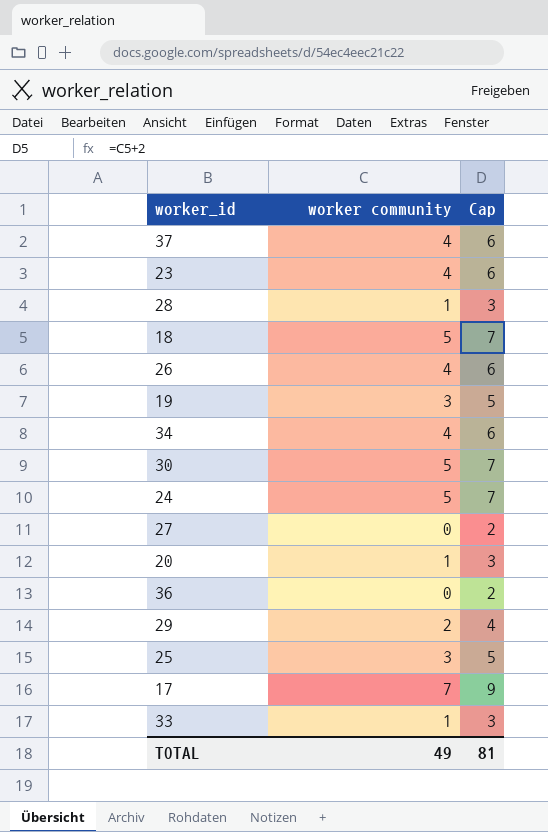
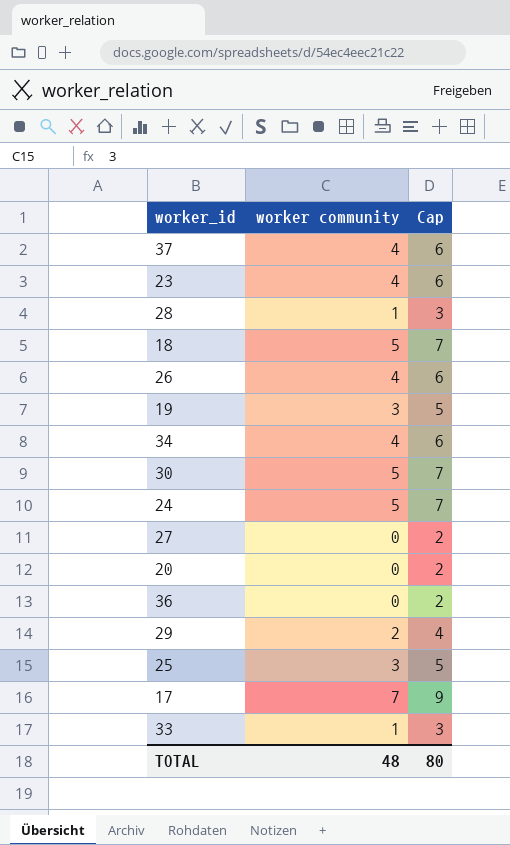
20 | worker community: 1 -> 0
20 | Cap: 3 -> 2
TOTAL | worker community: 49 -> 48
TOTAL | Cap: 81 -> 80

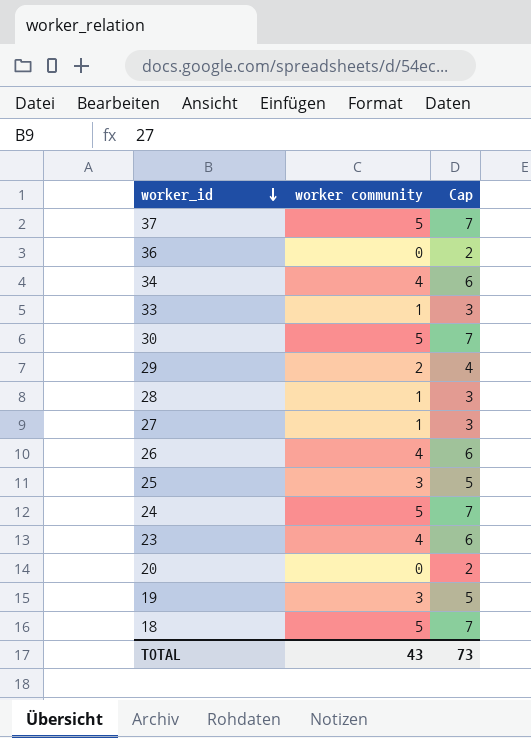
row order: none -> worker_id descending
row 17: 7 | 9 -> none
37 | worker community: 4 -> 5
37 | Cap: 6 -> 7
27 | worker community: 0 -> 1
27 | Cap: 2 -> 3
TOTAL | worker community: 48 -> 43
TOTAL | Cap: 80 -> 73

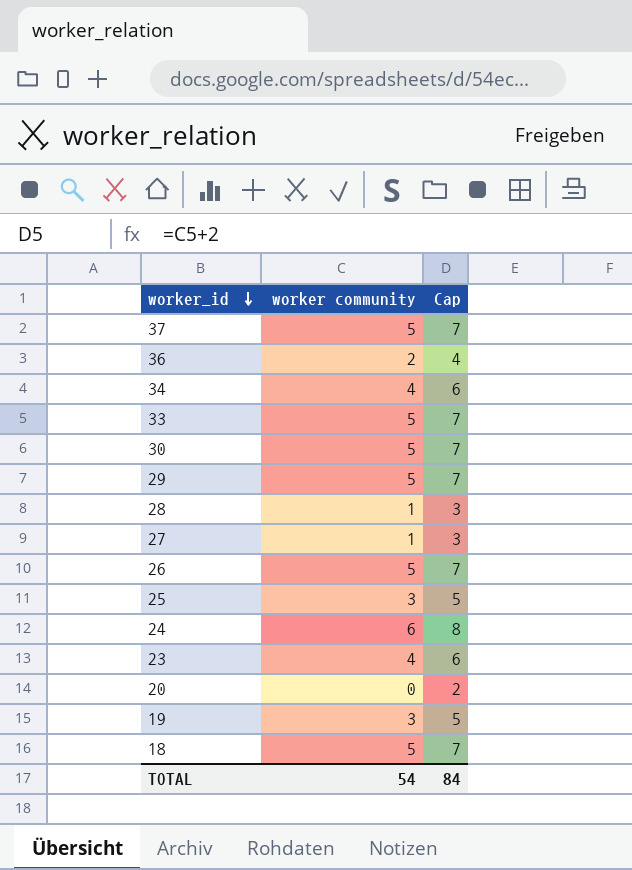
36 | worker community: 0 -> 2
36 | Cap: 2 -> 4
33 | worker community: 1 -> 5
33 | Cap: 3 -> 7
29 | worker community: 2 -> 5
29 | Cap: 4 -> 7
26 | worker community: 4 -> 5
26 | Cap: 6 -> 7
24 | worker community: 5 -> 6
24 | Cap: 7 -> 8
TOTAL | worker community: 43 -> 54
TOTAL | Cap: 73 -> 84

